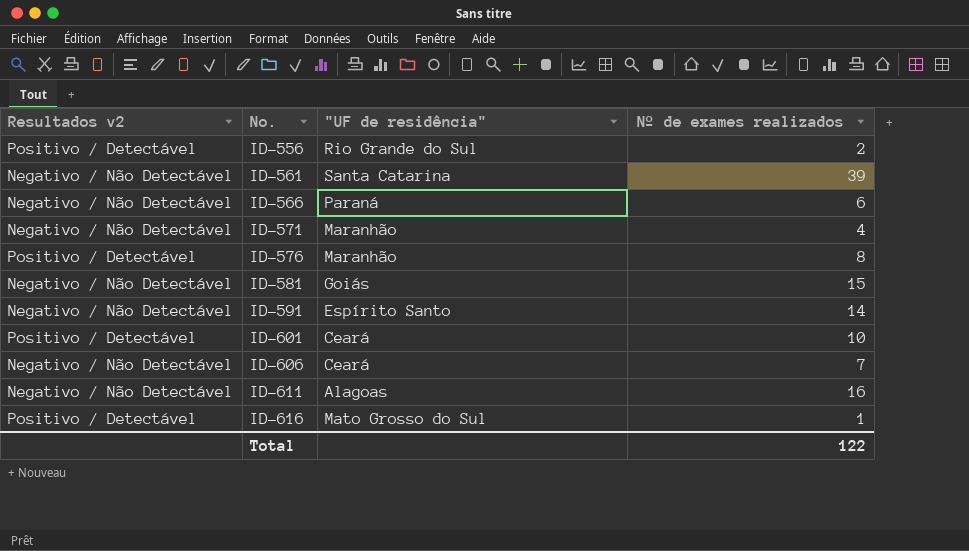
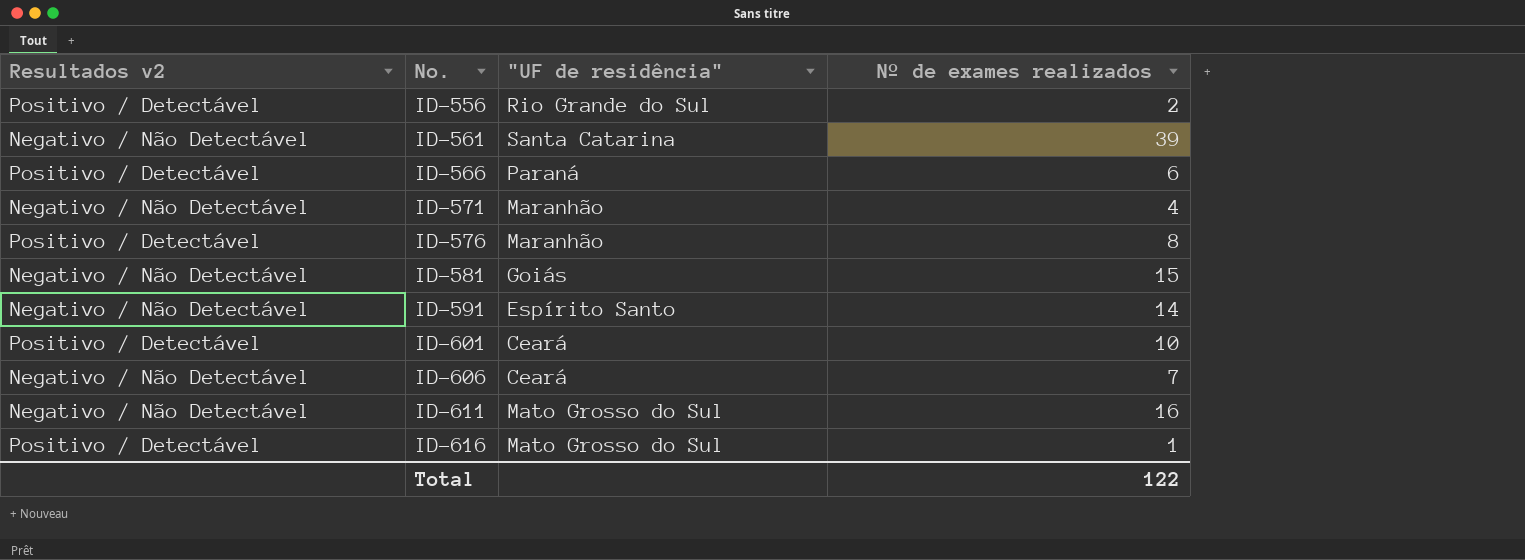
ID-566 | Resultados v2: Negativo / Não Detectável -> Positivo / Detectável
ID-611 | "UF de residência": Alagoas -> Mato Grosso do Sul

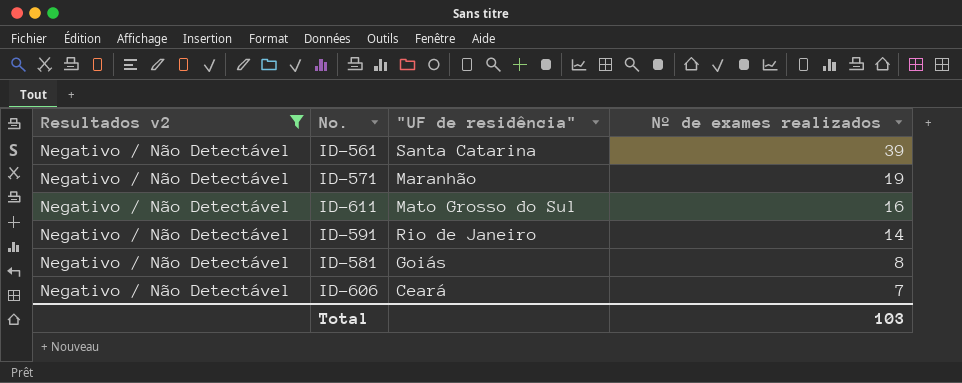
filter: none -> Resultados v2 = Negativo / Não Detectável
row order: No. ascending -> Nº de exames realizados descending
ID-571 | Nº de exames realizados: 4 -> 19
ID-591 | "UF de residência": Espírito Santo -> Rio de Janeiro
ID-581 | Nº de exames realizados: 15 -> 8
Total | Nº de exames realizados: 122 -> 103

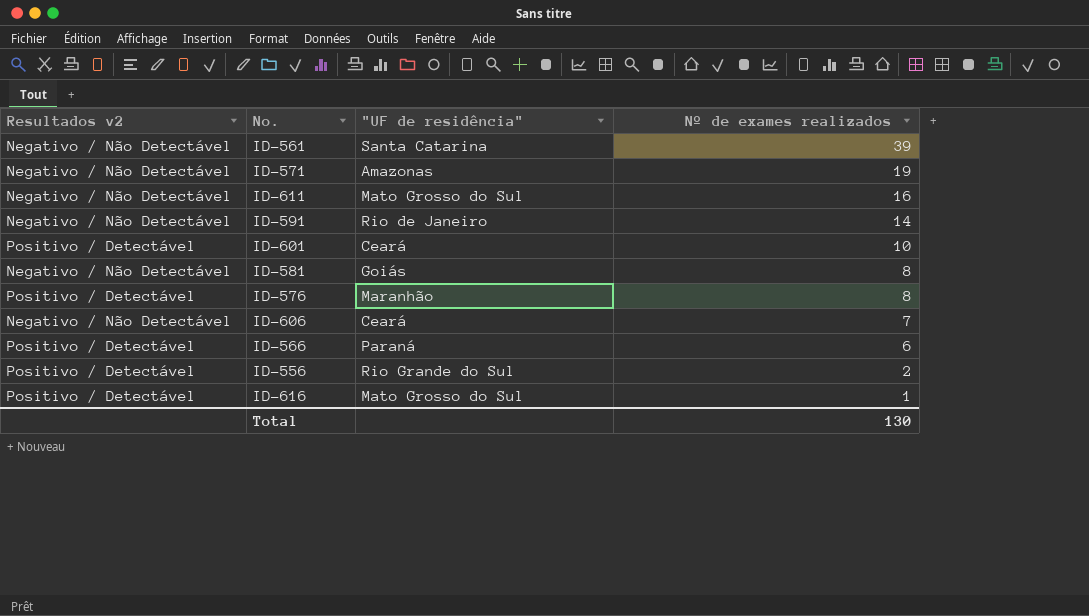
filter: Resultados v2 = Negativo / Não Detectável -> none
ID-571 | "UF de residência": Maranhão -> Amazonas
Total | Nº de exames realizados: 103 -> 130

